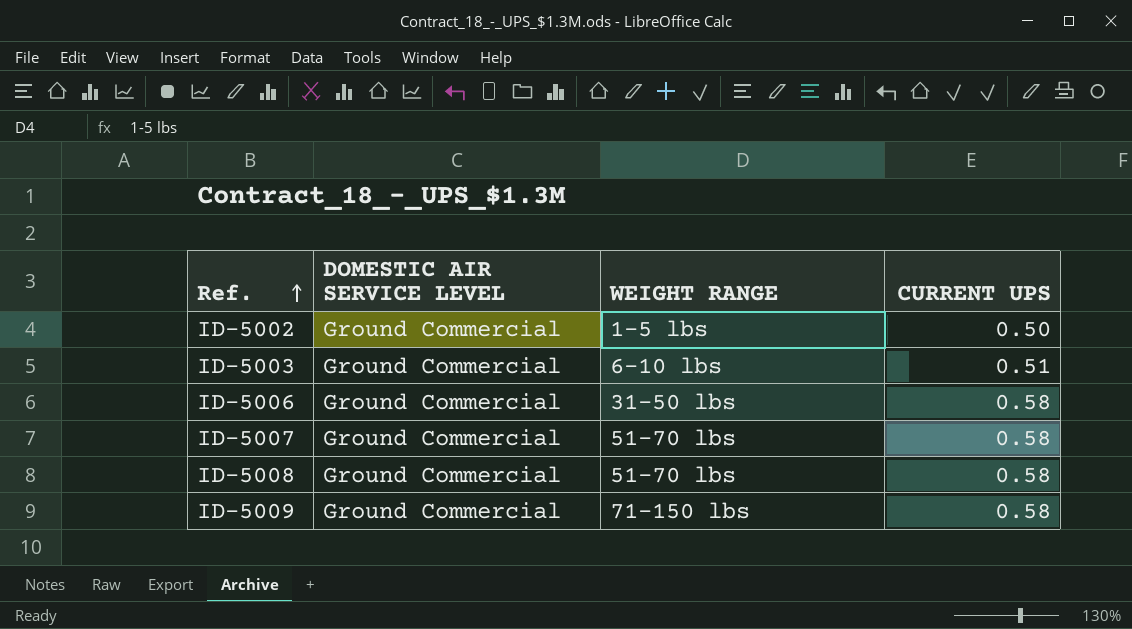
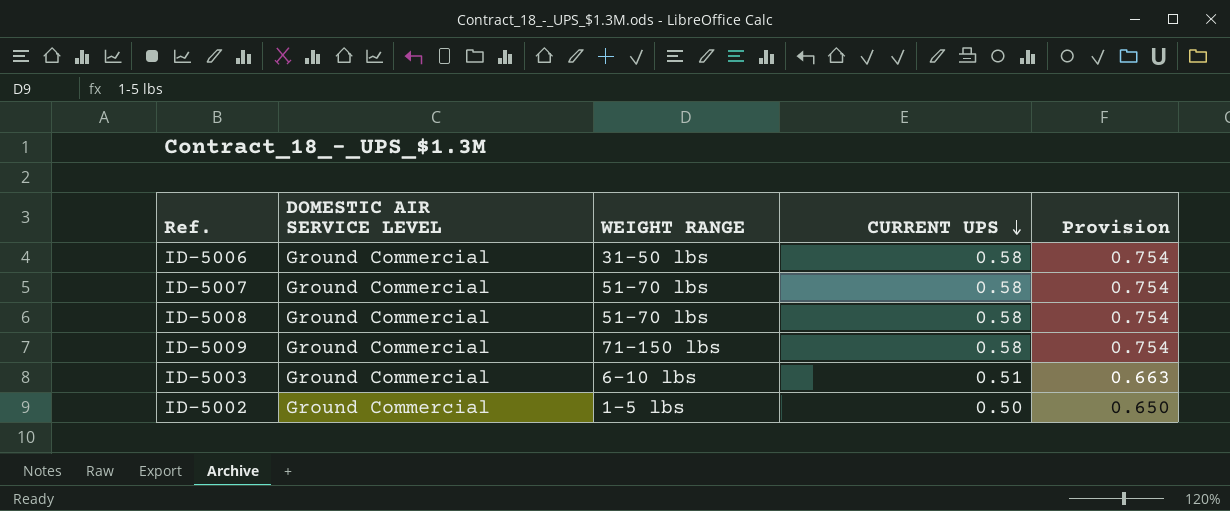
row order: Ref. ascending -> CURRENT UPS descending
column Provision | formula: none -> [CURRENT UPS] * 1.3

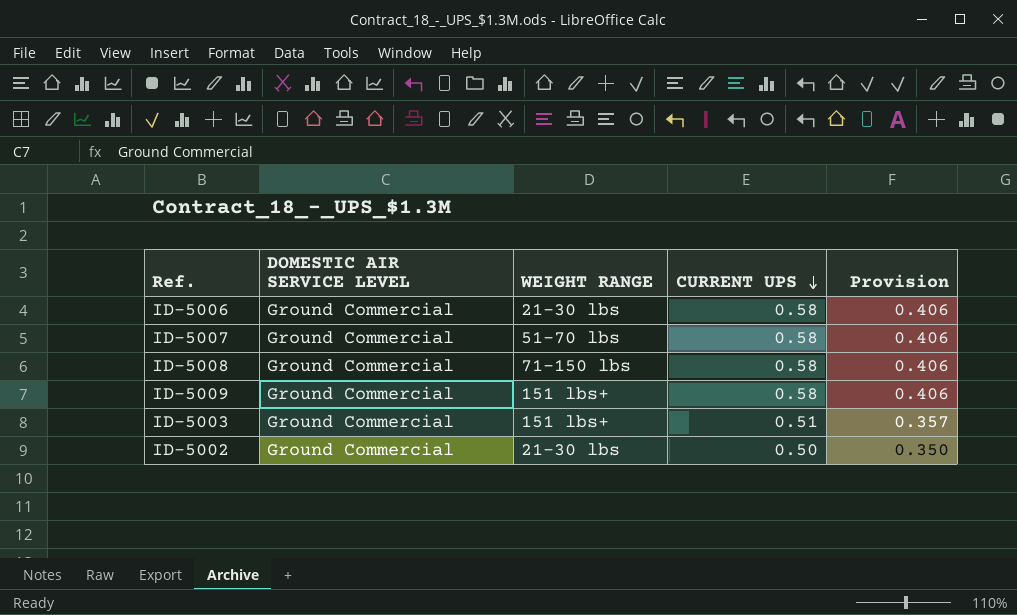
column Provision | formula: [CURRENT UPS] * 1.3 -> [CURRENT UPS] * 0.7
ID-5006 | WEIGHT RANGE: 31-50 lbs -> 21-30 lbs
ID-5008 | WEIGHT RANGE: 51-70 lbs -> 71-150 lbs
ID-5009 | WEIGHT RANGE: 71-150 lbs -> 151 lbs+
ID-5003 | WEIGHT RANGE: 6-10 lbs -> 151 lbs+
ID-5002 | WEIGHT RANGE: 1-5 lbs -> 21-30 lbs

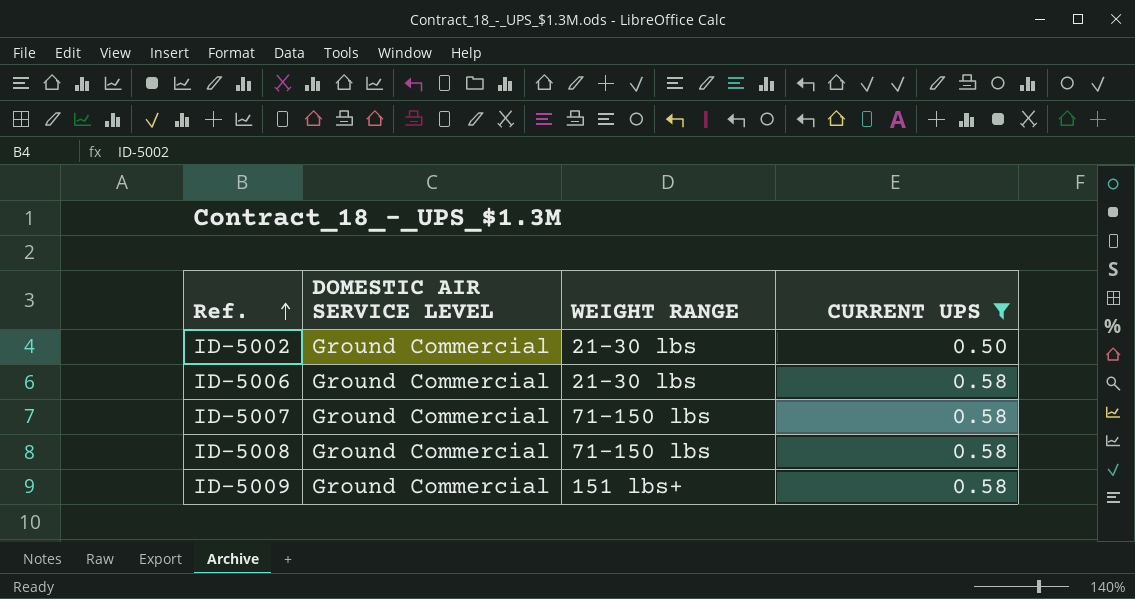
filter: none -> CURRENT UPS != 0.51
row order: CURRENT UPS descending -> Ref. ascending
column Provision | formula: [CURRENT UPS] * 0.7 -> none
ID-5007 | WEIGHT RANGE: 51-70 lbs -> 71-150 lbs

